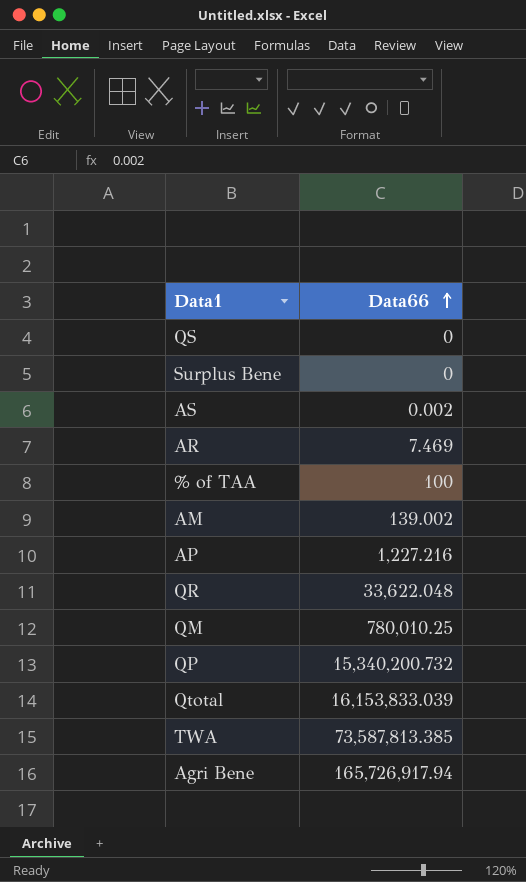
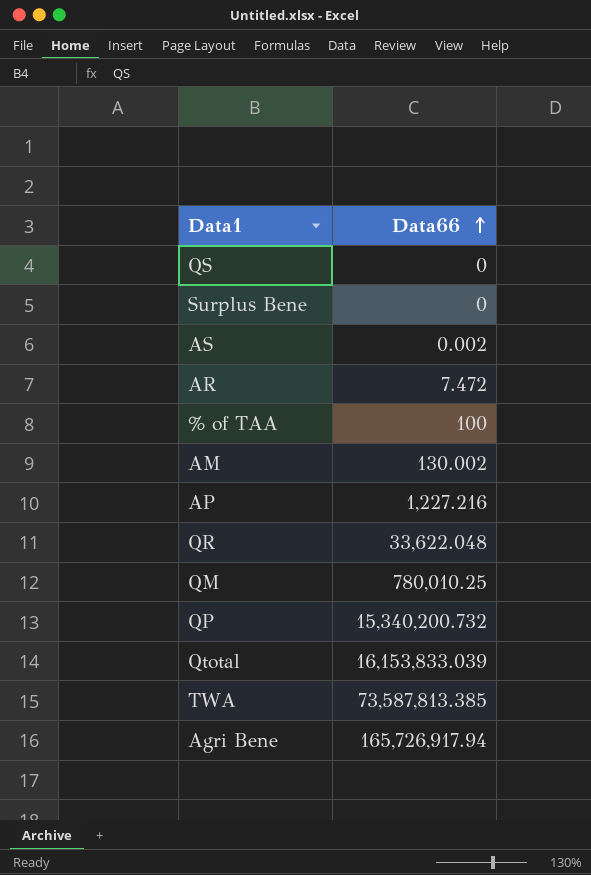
AR | Data66: 7.469 -> 7.472
AM | Data66: 139.002 -> 130.002

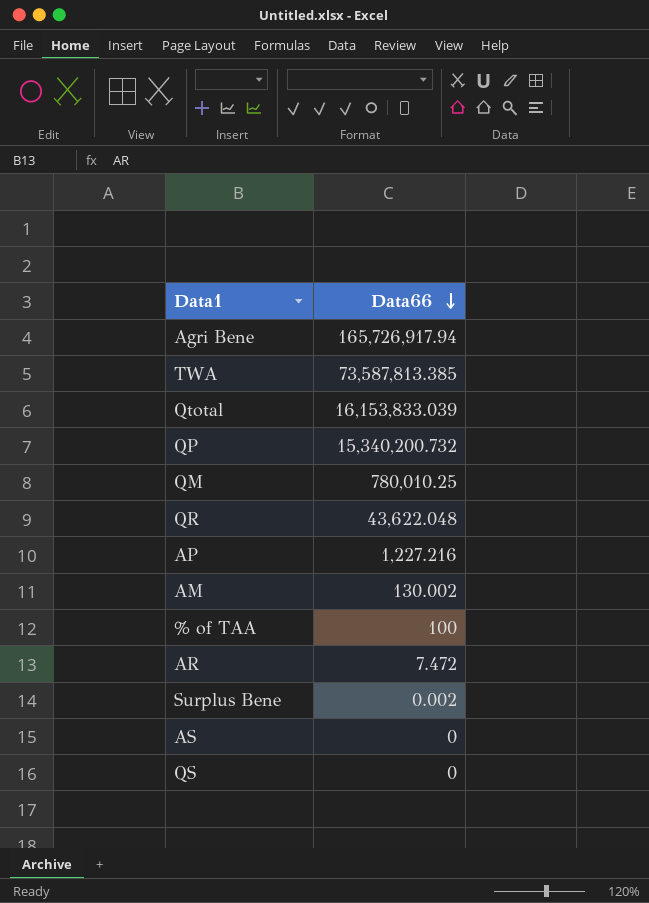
row order: Data66 ascending -> Data66 descending
QR | Data66: 33,622.048 -> 43,622.048
Surplus Bene | Data66: 0 -> 0.002
AS | Data66: 0.002 -> 0

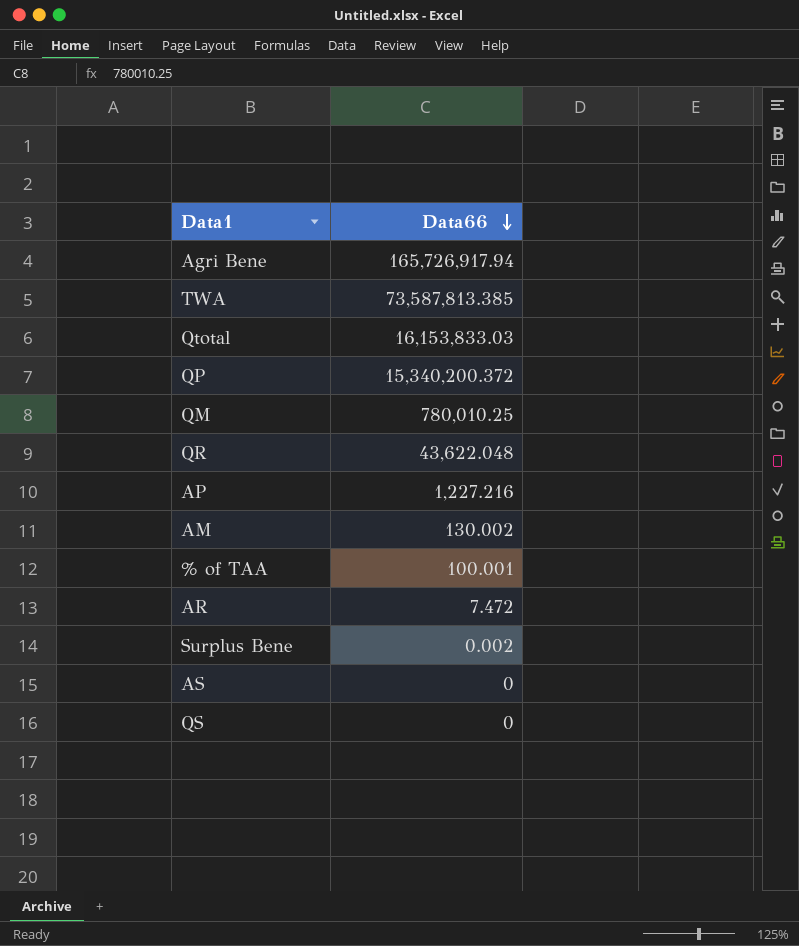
Qtotal | Data66: 16,153,833.039 -> 16,153,833.03
QP | Data66: 15,340,200.732 -> 15,340,200.372
% of TAA | Data66: 100 -> 100.001

